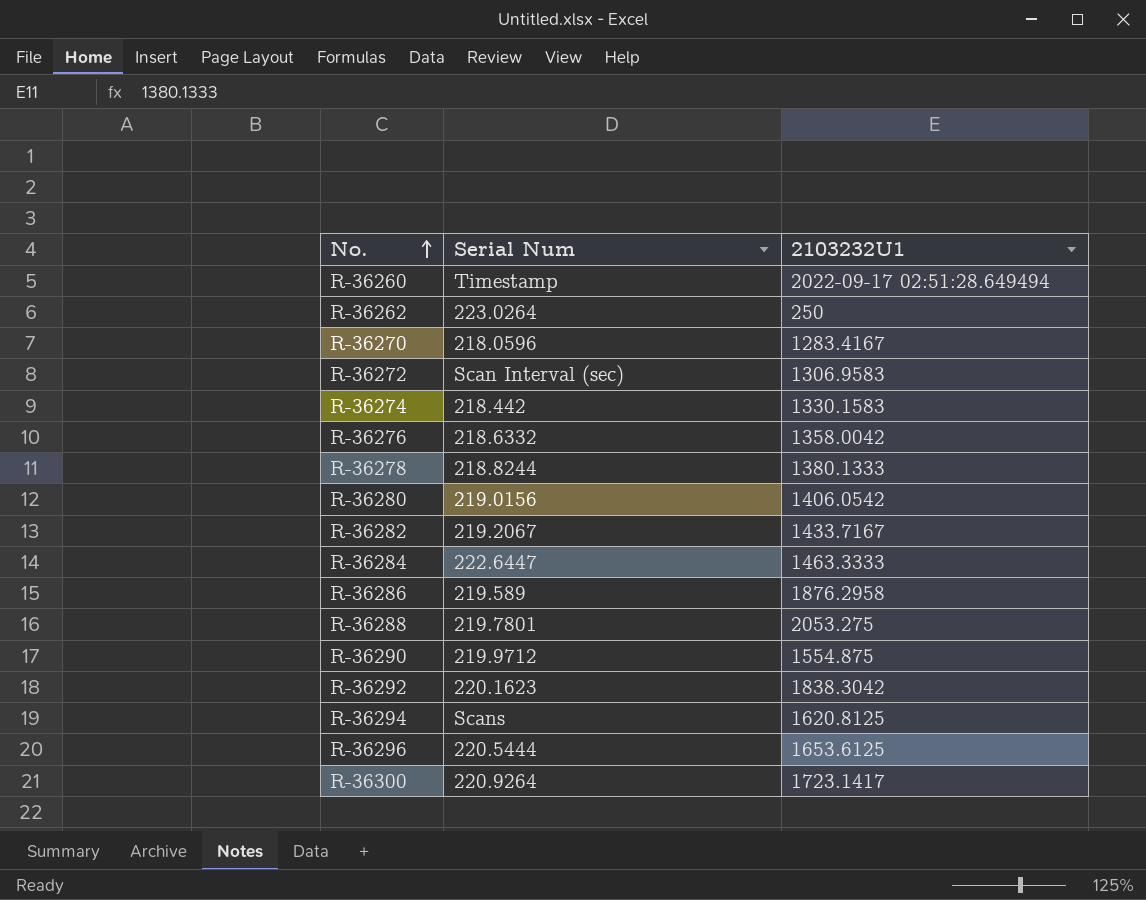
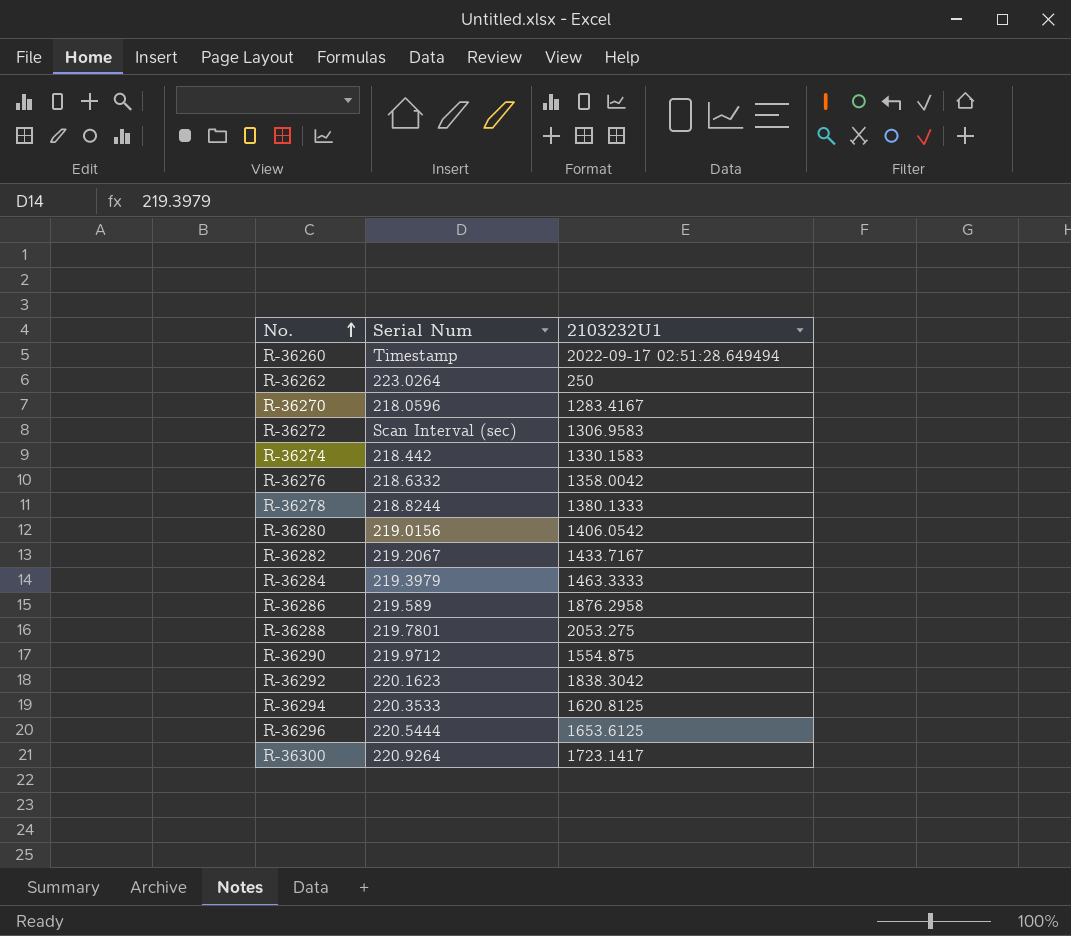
R-36284 | Serial Num: 222.6447 -> 219.3979
R-36294 | Serial Num: Scans -> 220.3533

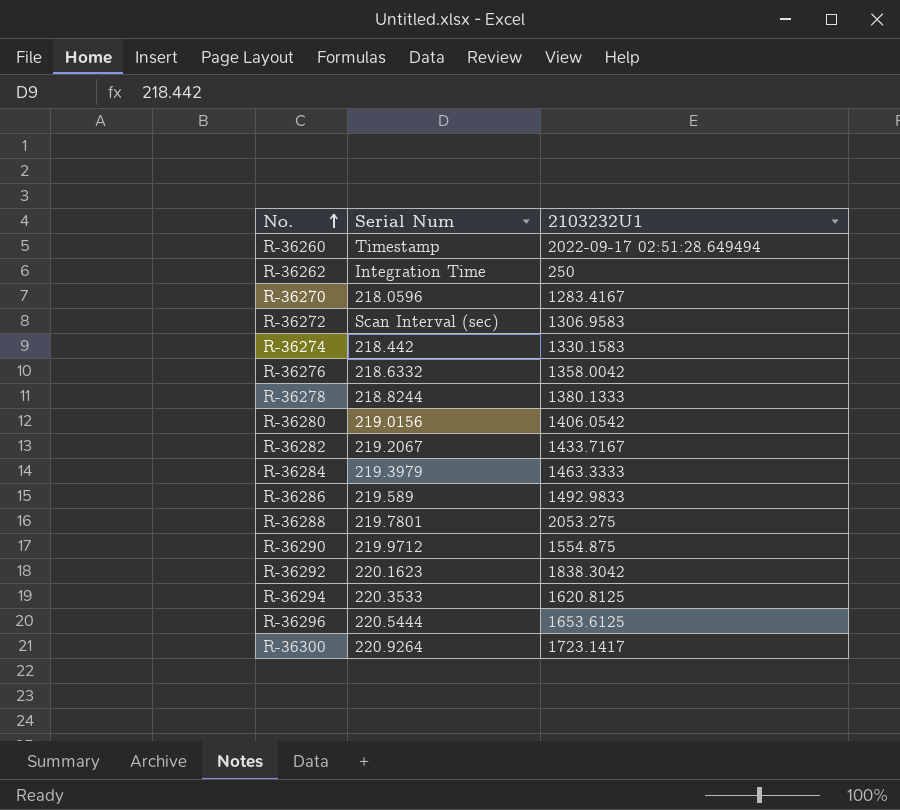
R-36262 | Serial Num: 223.0264 -> Integration Time
R-36286 | 2103232U1: 1876.2958 -> 1492.9833

